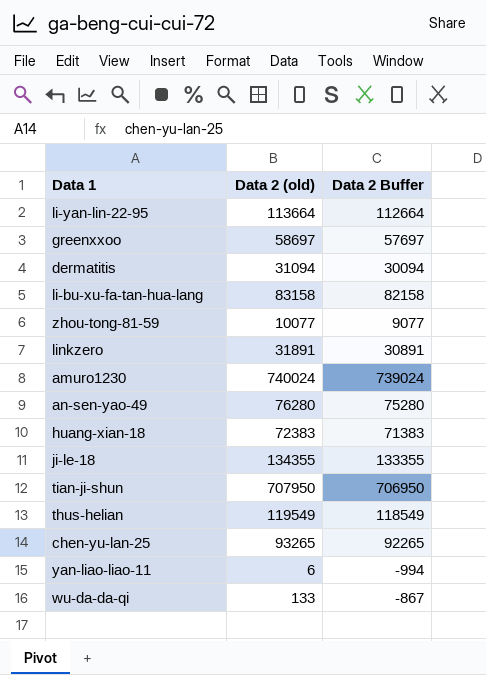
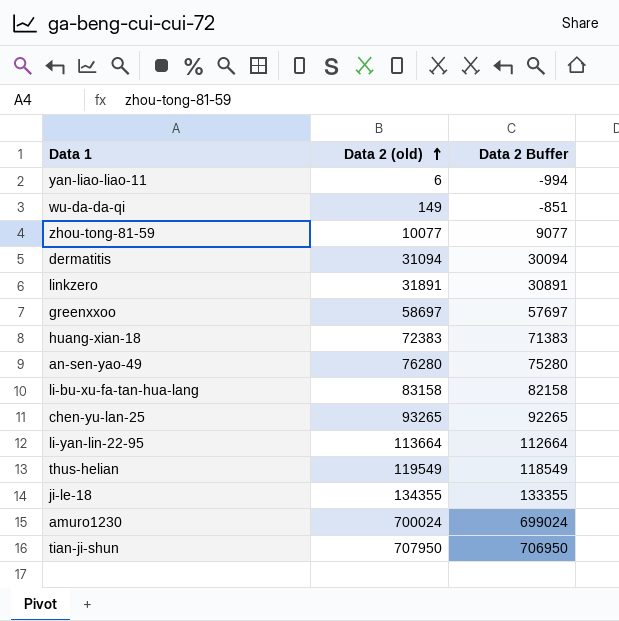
row order: none -> Data 2 (old) ascending
wu-da-da-qi | Data 2 (old): 133 -> 149
wu-da-da-qi | Data 2 Buffer: -867 -> -851
amuro1230 | Data 2 (old): 740024 -> 700024
amuro1230 | Data 2 Buffer: 739024 -> 699024

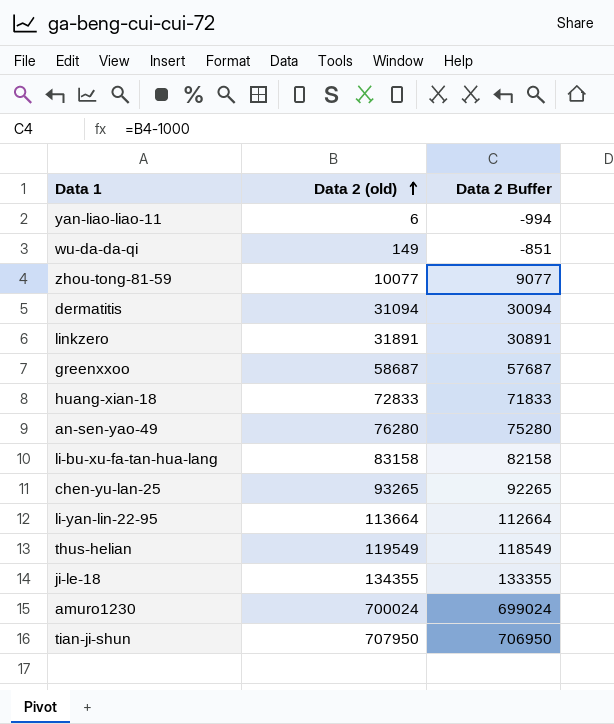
greenxxoo | Data 2 (old): 58697 -> 58687
greenxxoo | Data 2 Buffer: 57697 -> 57687
huang-xian-18 | Data 2 (old): 72383 -> 72833
huang-xian-18 | Data 2 Buffer: 71383 -> 71833

